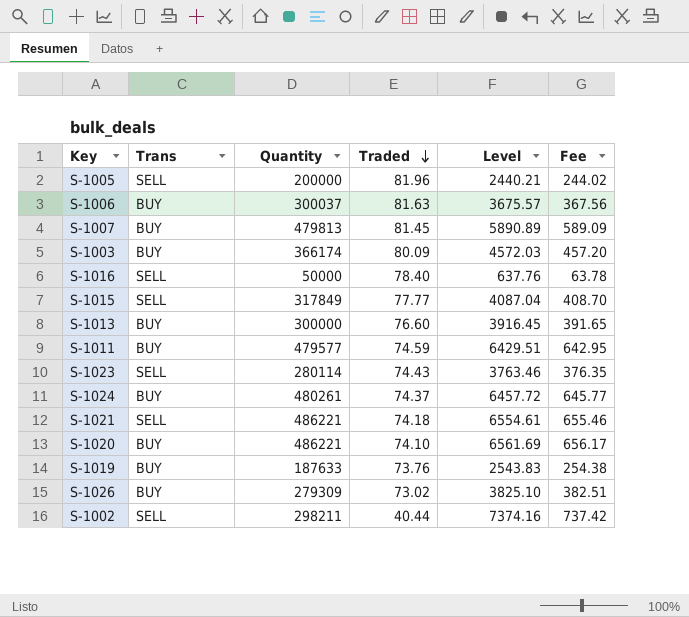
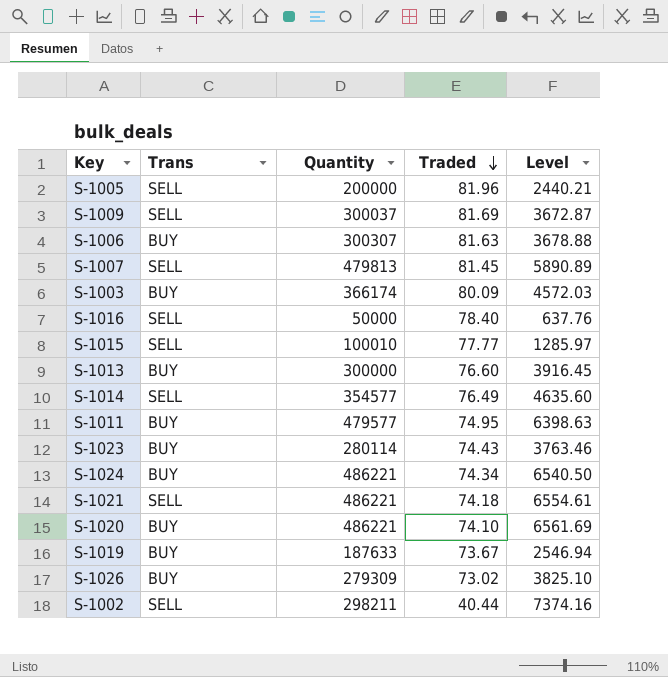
column Fee | formula: [Level] * 0.1 -> none
row S-1009: none -> SELL | 300037 | 81.69 | 3672.87
S-1006 | Quantity: 300037 -> 300307
S-1006 | Level: 3675.57 -> 3678.88
S-1007 | Trans: BUY -> SELL
S-1015 | Quantity: 317849 -> 100010
S-1015 | Level: 4087.04 -> 1285.97
row S-1014: none -> SELL | 354577 | 76.49 | 4635.60
S-1011 | Traded: 74.59 -> 74.95
S-1011 | Level: 6429.51 -> 6398.63
S-1023 | Trans: SELL -> BUY
S-1024 | Quantity: 480261 -> 486221
S-1024 | Traded: 74.37 -> 74.34
S-1024 | Level: 6457.72 -> 6540.50
S-1019 | Traded: 73.76 -> 73.67
S-1019 | Level: 2543.83 -> 2546.94

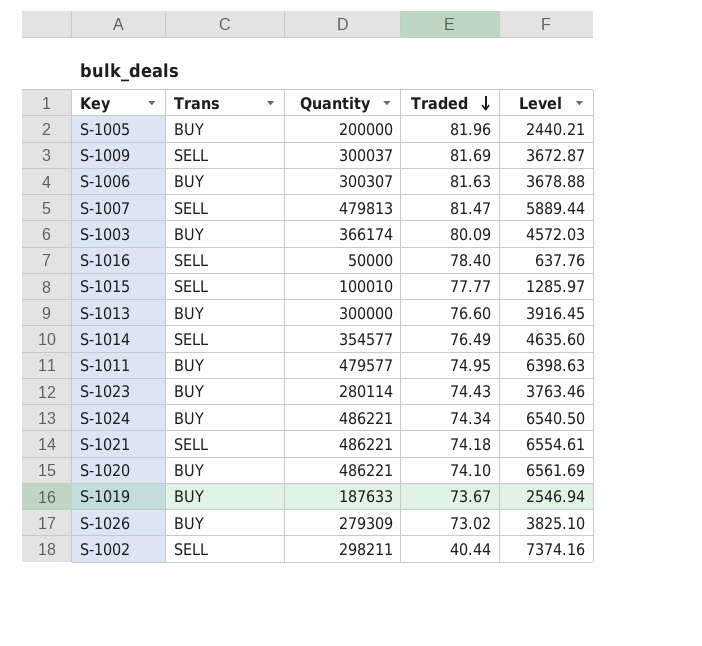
S-1005 | Trans: SELL -> BUY
S-1007 | Traded: 81.45 -> 81.47
S-1007 | Level: 5890.89 -> 5889.44

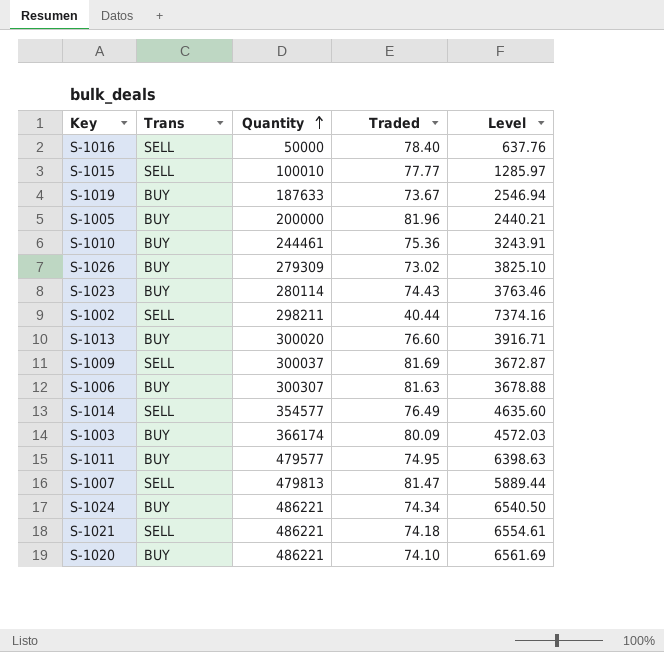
row order: Traded descending -> Quantity ascending
row S-1010: none -> BUY | 244461 | 75.36 | 3243.91
S-1013 | Quantity: 300000 -> 300020
S-1013 | Level: 3916.45 -> 3916.71

